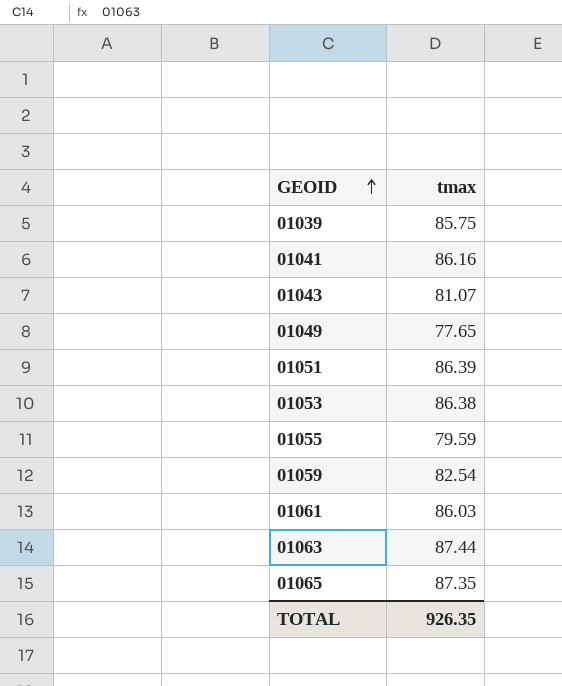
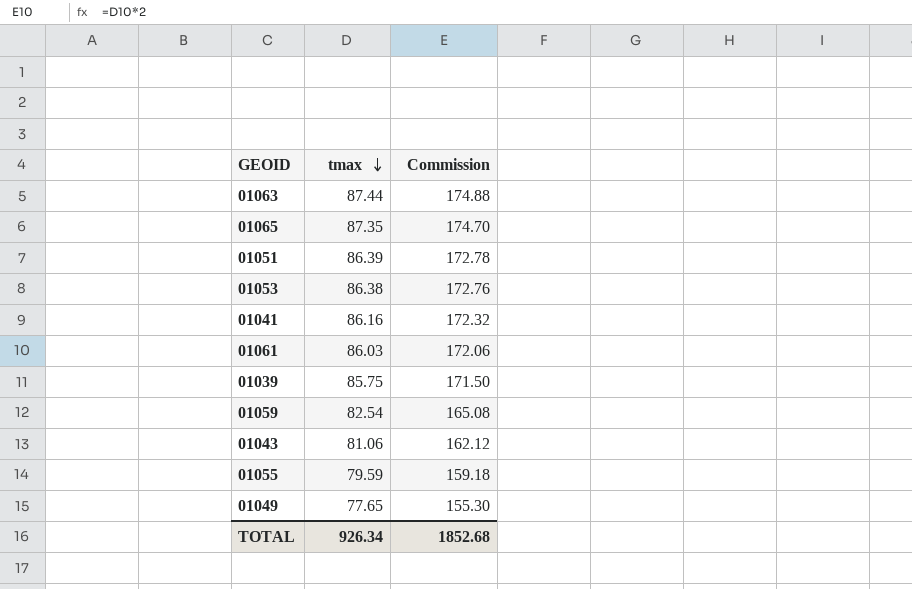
row order: GEOID ascending -> tmax descending
column Commission | formula: none -> [tmax] * 2
01043 | tmax: 81.07 -> 81.06
TOTAL | tmax: 926.35 -> 926.34

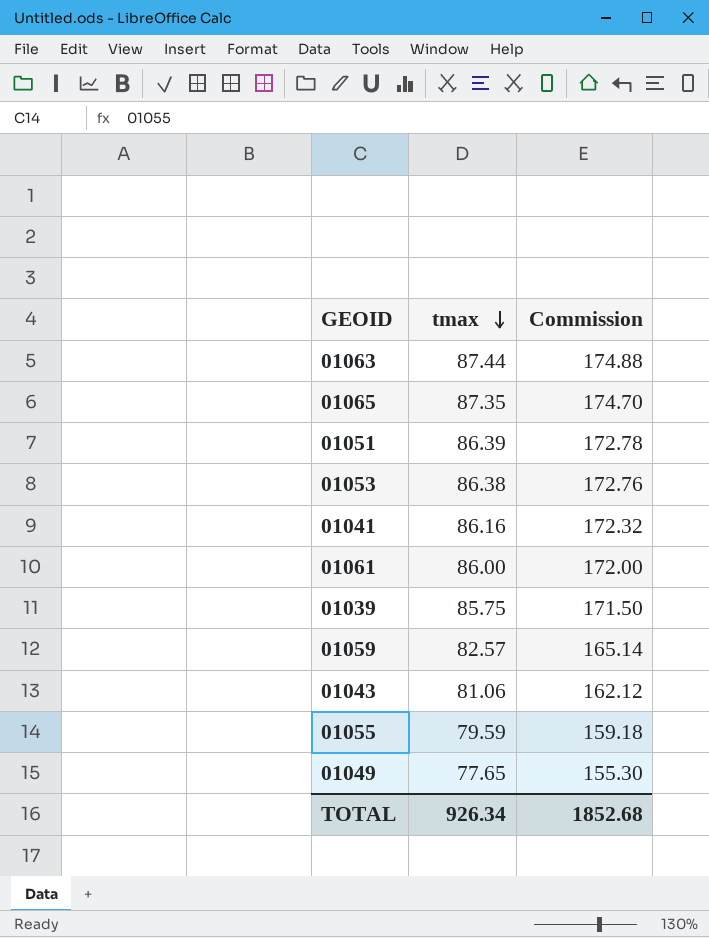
01061 | tmax: 86.03 -> 86.00
01061 | Commission: 172.06 -> 172.00
01059 | tmax: 82.54 -> 82.57
01059 | Commission: 165.08 -> 165.14

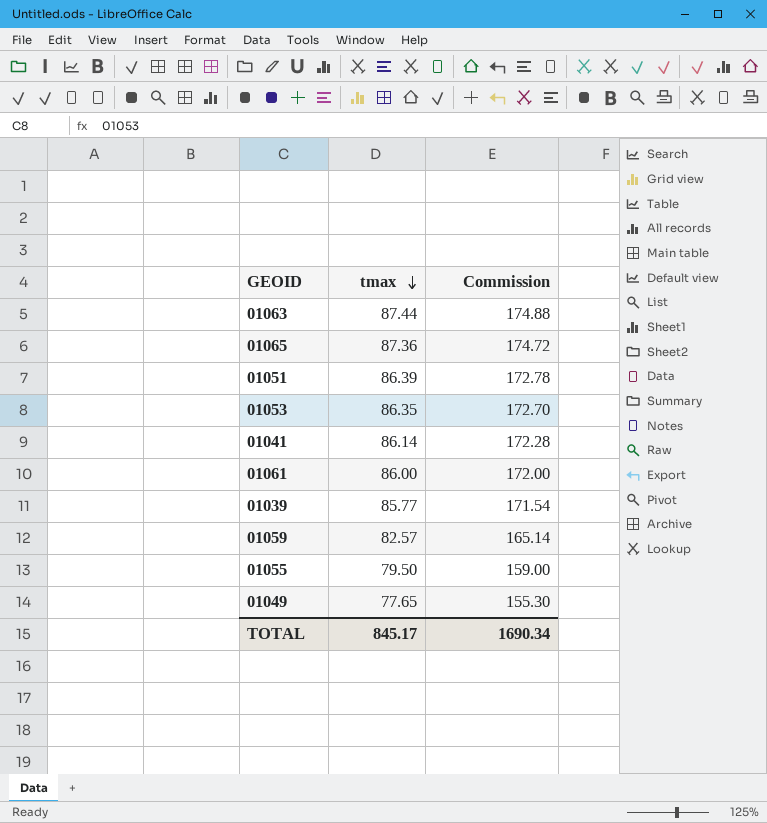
row 01043: 81.06 | 162.12 -> none
01065 | tmax: 87.35 -> 87.36
01065 | Commission: 174.70 -> 174.72
01053 | tmax: 86.38 -> 86.35
01053 | Commission: 172.76 -> 172.70
01041 | tmax: 86.16 -> 86.14
01041 | Commission: 172.32 -> 172.28
01039 | tmax: 85.75 -> 85.77
01039 | Commission: 171.50 -> 171.54
01055 | tmax: 79.59 -> 79.50
01055 | Commission: 159.18 -> 159.00
TOTAL | tmax: 926.34 -> 845.17
TOTAL | Commission: 1852.68 -> 1690.34

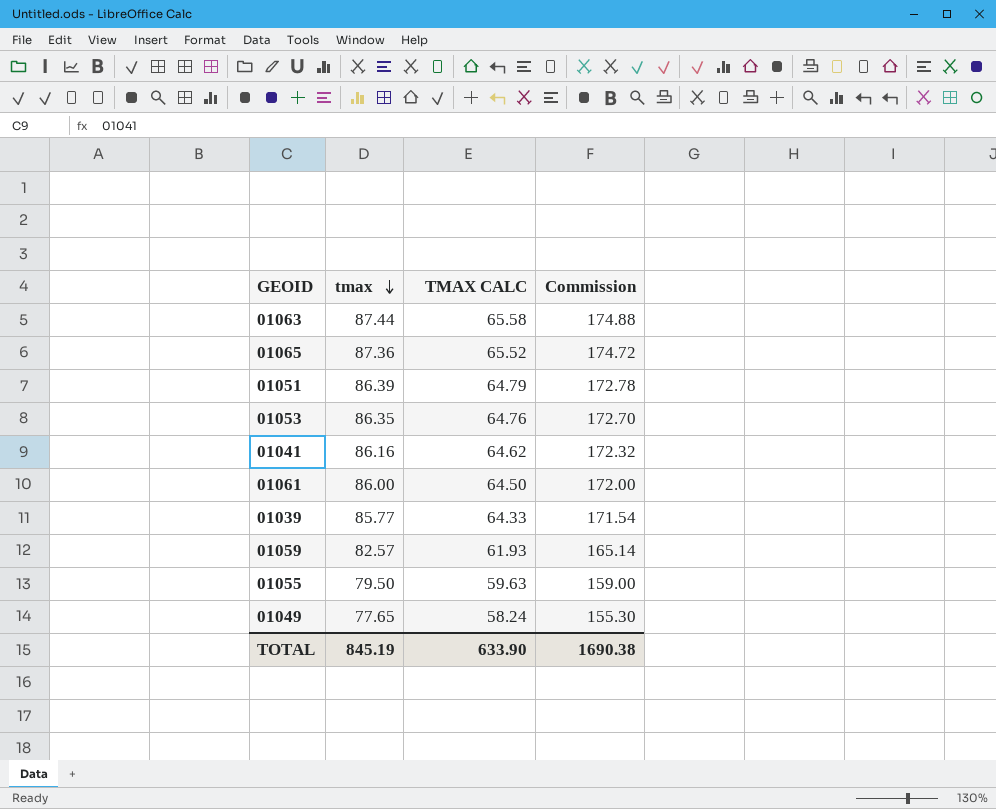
column TMAX CALC | formula: none -> [tmax] * 0.75
01041 | tmax: 86.14 -> 86.16
01041 | Commission: 172.28 -> 172.32
TOTAL | tmax: 845.17 -> 845.19
TOTAL | Commission: 1690.34 -> 1690.38

